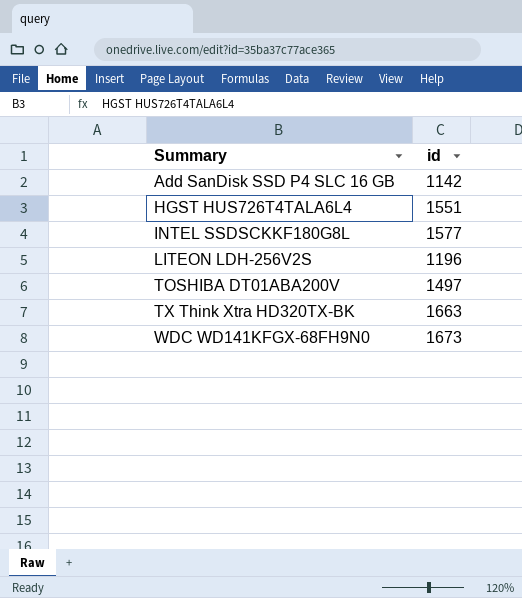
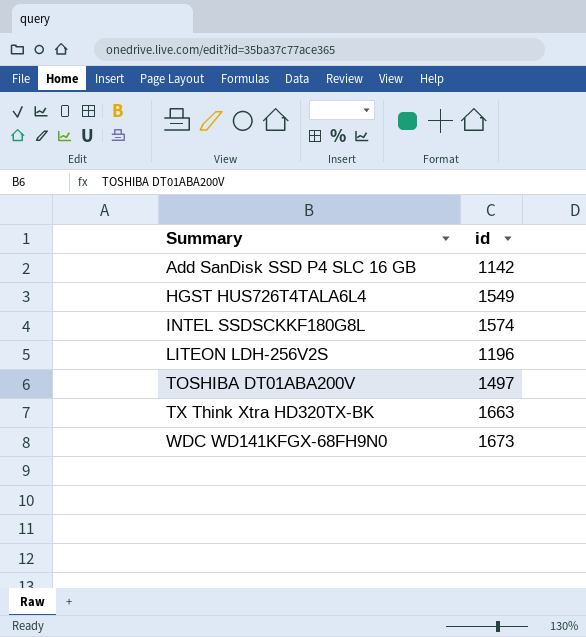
HGST HUS726T4TALA6L4 | id: 1551 -> 1549
INTEL SSDSCKKF180G8L | id: 1577 -> 1574

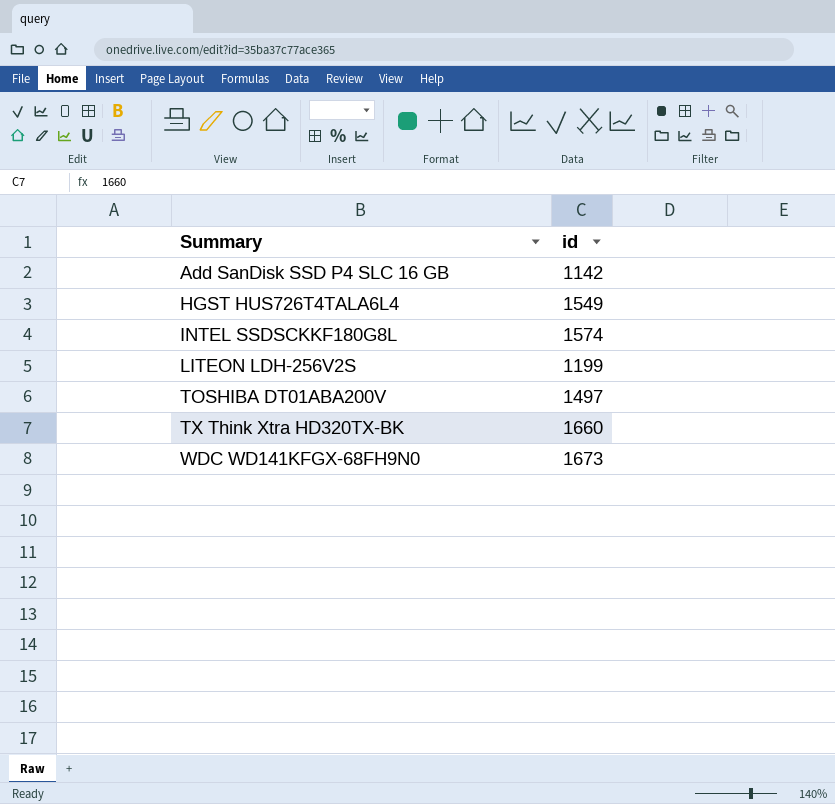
LITEON LDH-256V2S | id: 1196 -> 1199
TX Think Xtra HD320TX-BK | id: 1663 -> 1660

